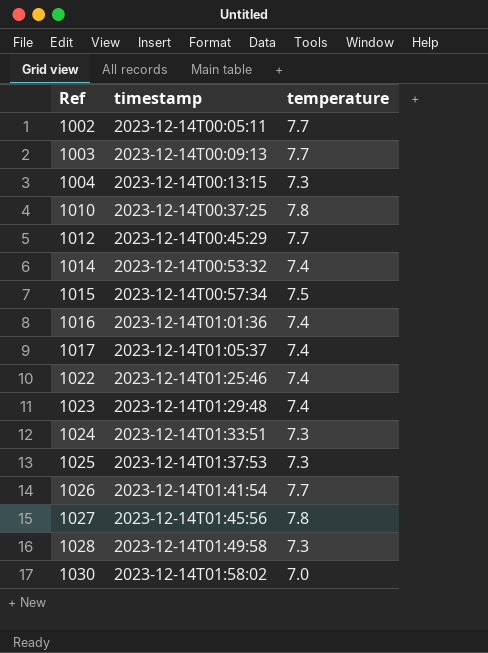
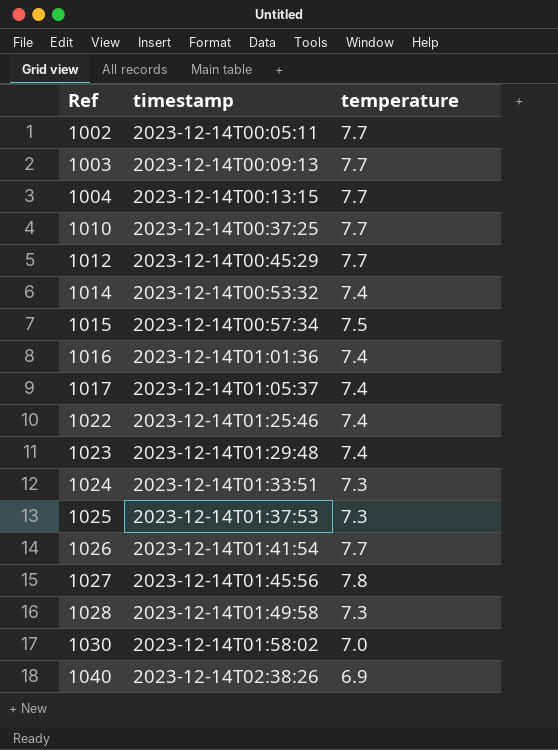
1004 | temperature: 7.3 -> 7.7
1010 | temperature: 7.8 -> 7.7
row 1040: none -> 2023-12-14T02:38:26 | 6.9

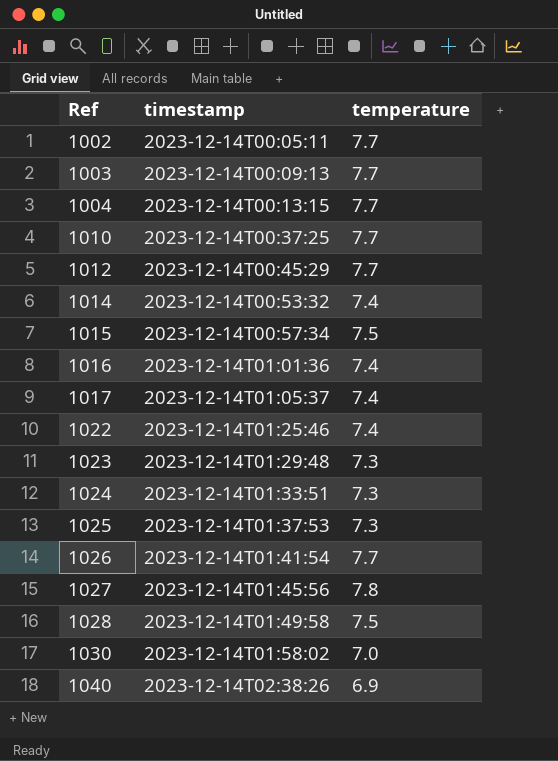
1023 | temperature: 7.4 -> 7.3
1028 | temperature: 7.3 -> 7.5

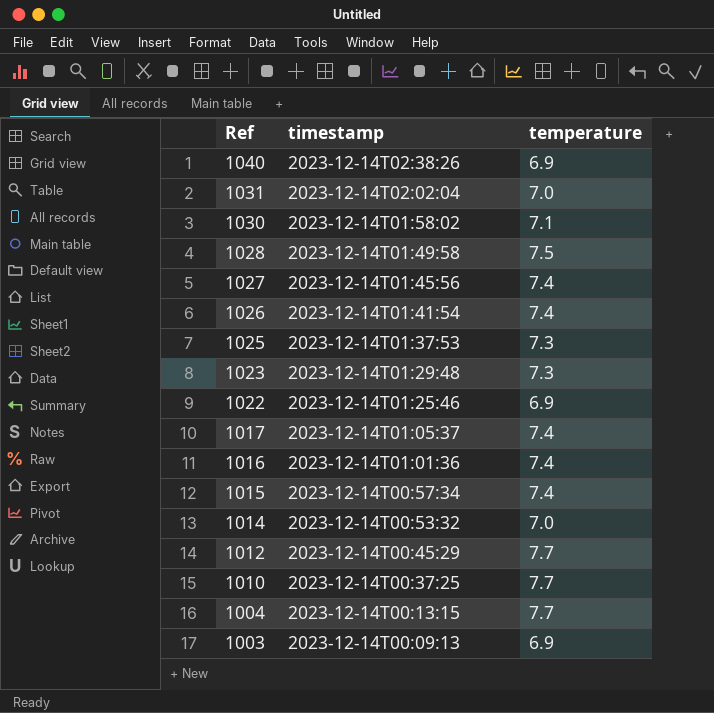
row order: Ref ascending -> Ref descending
row 1002: 2023-12-14T00:05:11 | 7.7 -> none
row 1024: 2023-12-14T01:33:51 | 7.3 -> none
row 1031: none -> 2023-12-14T02:02:04 | 7.0
1030 | temperature: 7.0 -> 7.1
1027 | temperature: 7.8 -> 7.4
1026 | temperature: 7.7 -> 7.4
1022 | temperature: 7.4 -> 6.9
1015 | temperature: 7.5 -> 7.4
1014 | temperature: 7.4 -> 7.0
1003 | temperature: 7.7 -> 6.9

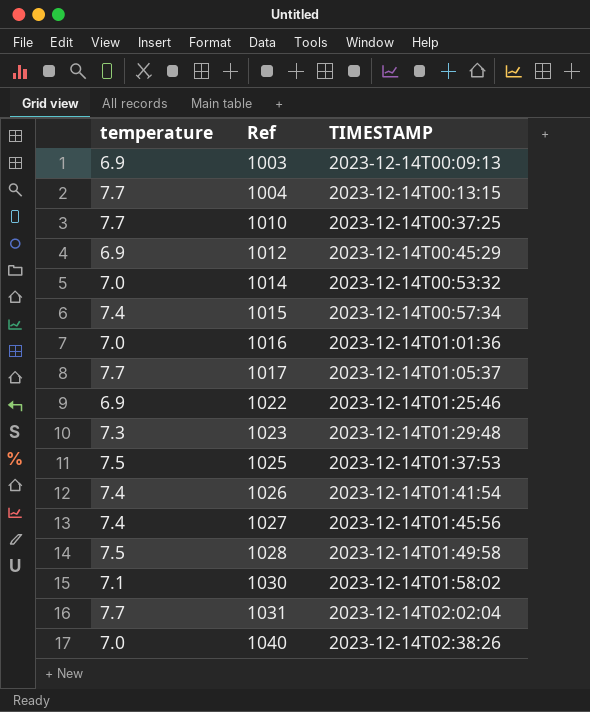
row order: Ref descending -> Ref ascending
column temperature | position: 3 -> 1
column name: timestamp -> TIMESTAMP
1012 | temperature: 7.7 -> 6.9
1016 | temperature: 7.4 -> 7.0
1017 | temperature: 7.4 -> 7.7
1025 | temperature: 7.3 -> 7.5
1031 | temperature: 7.0 -> 7.7
1040 | temperature: 6.9 -> 7.0

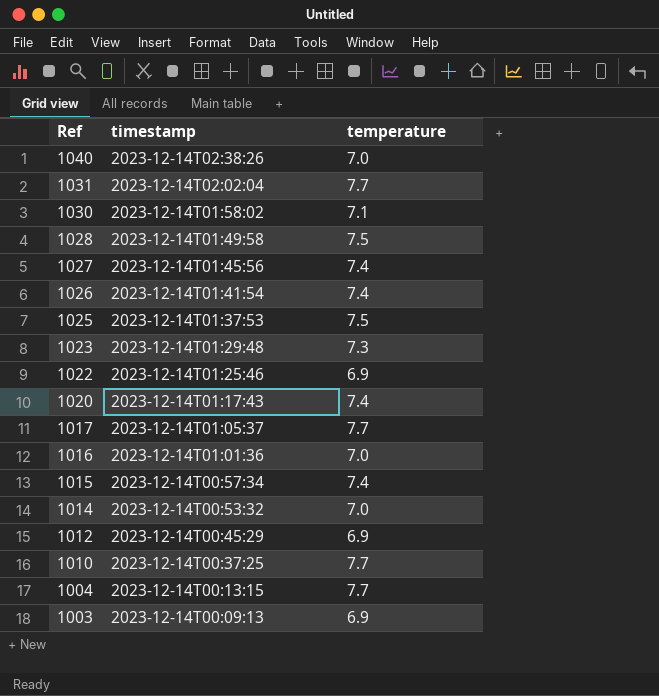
row order: Ref ascending -> Ref descending
column name: TIMESTAMP -> timestamp
column temperature | position: 1 -> 3
row 1020: none -> 2023-12-14T01:17:43 | 7.4

